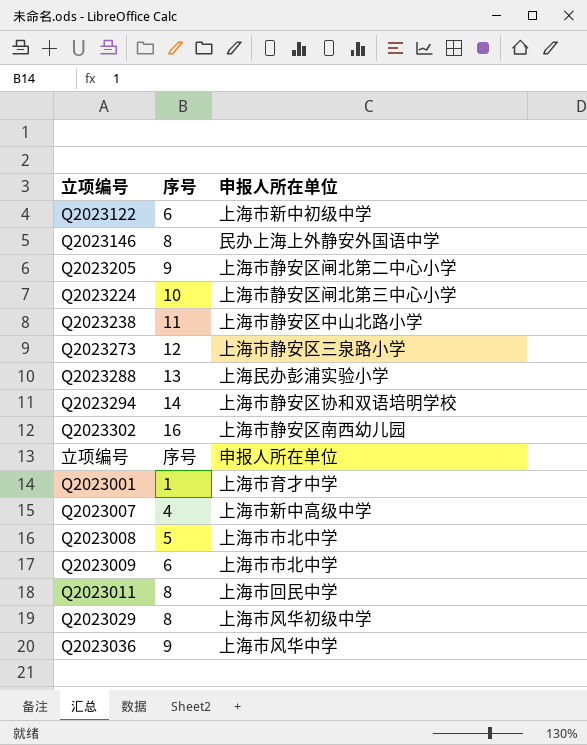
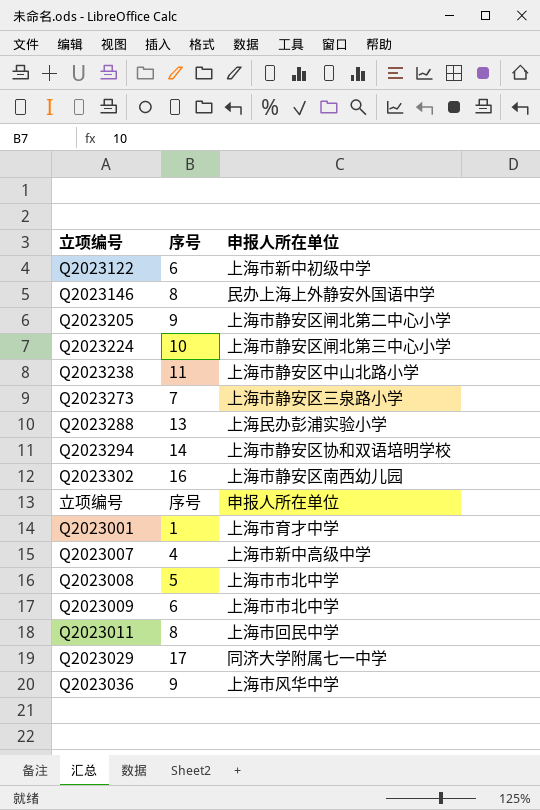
Q2023273 | 序号: 12 -> 7
Q2023029 | 序号: 8 -> 17
Q2023029 | 申报人所在单位: 上海市风华初级中学 -> 同济大学附属七一中学

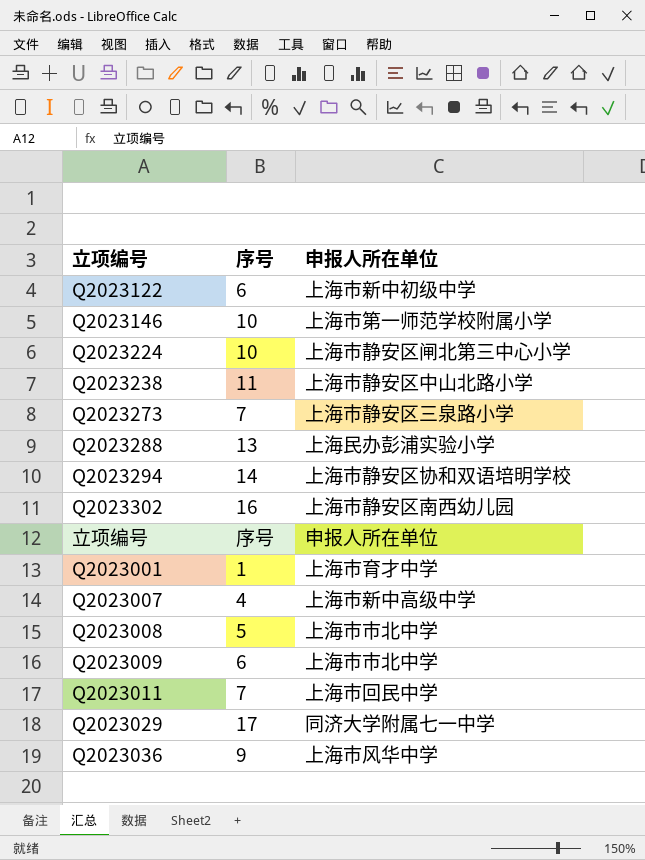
row Q2023205: 9 | 上海市静安区闸北第二中心小学 -> none
Q2023146 | 序号: 8 -> 10
Q2023146 | 申报人所在单位: 民办上海上外静安外国语中学 -> 上海市第一师范学校附属小学
Q2023011 | 序号: 8 -> 7

